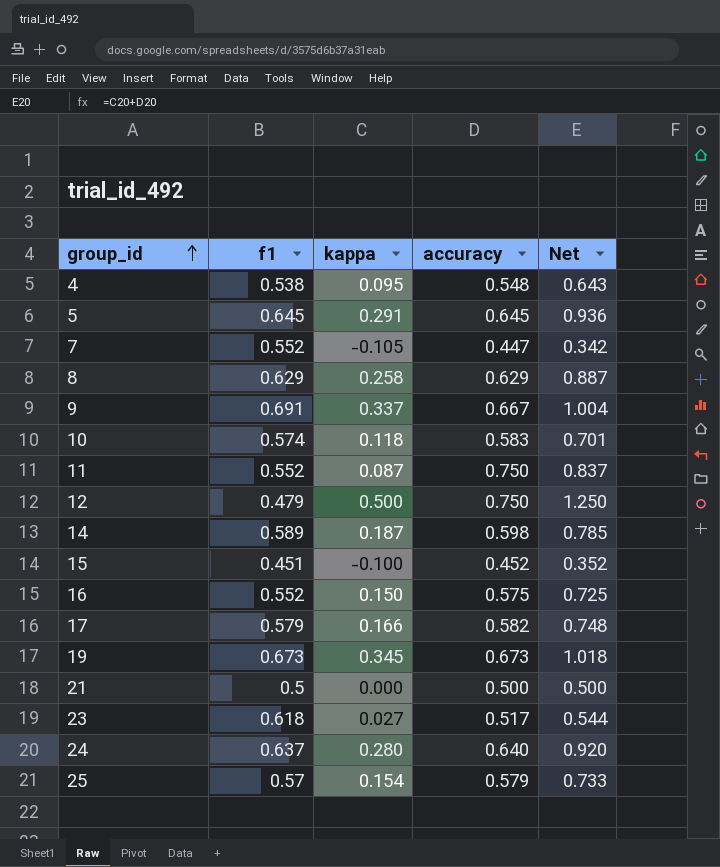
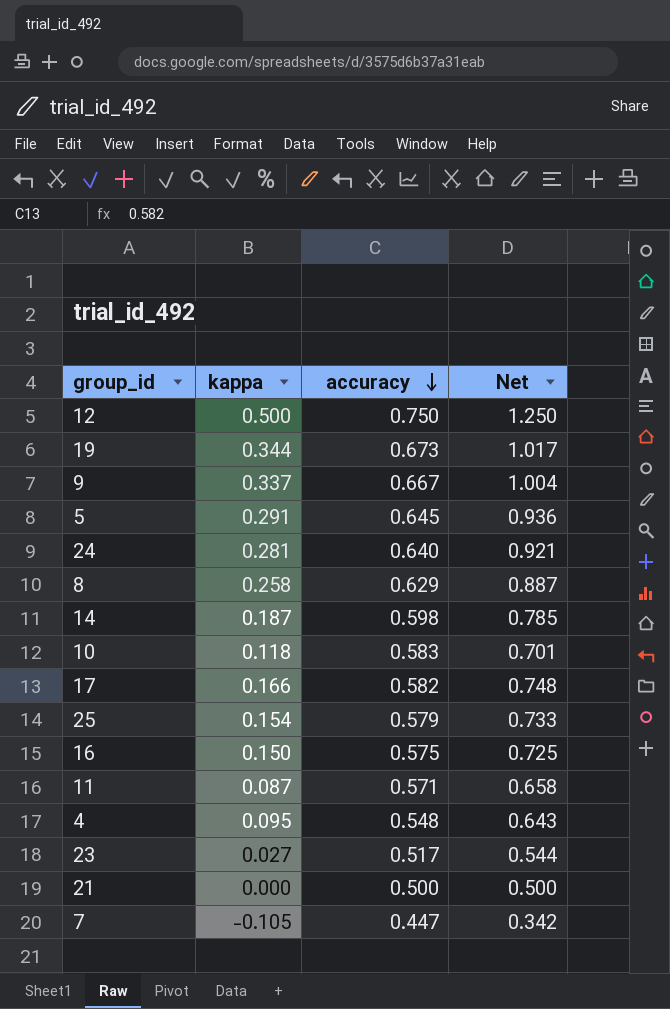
row order: group_id ascending -> accuracy descending
column f1 | position: 2 -> none
row 15: 0.451 | -0.100 | 0.452 | 0.352 -> none
19 | kappa: 0.345 -> 0.344
19 | Net: 1.018 -> 1.017
24 | kappa: 0.280 -> 0.281
24 | Net: 0.920 -> 0.921
11 | accuracy: 0.750 -> 0.571
11 | Net: 0.837 -> 0.658

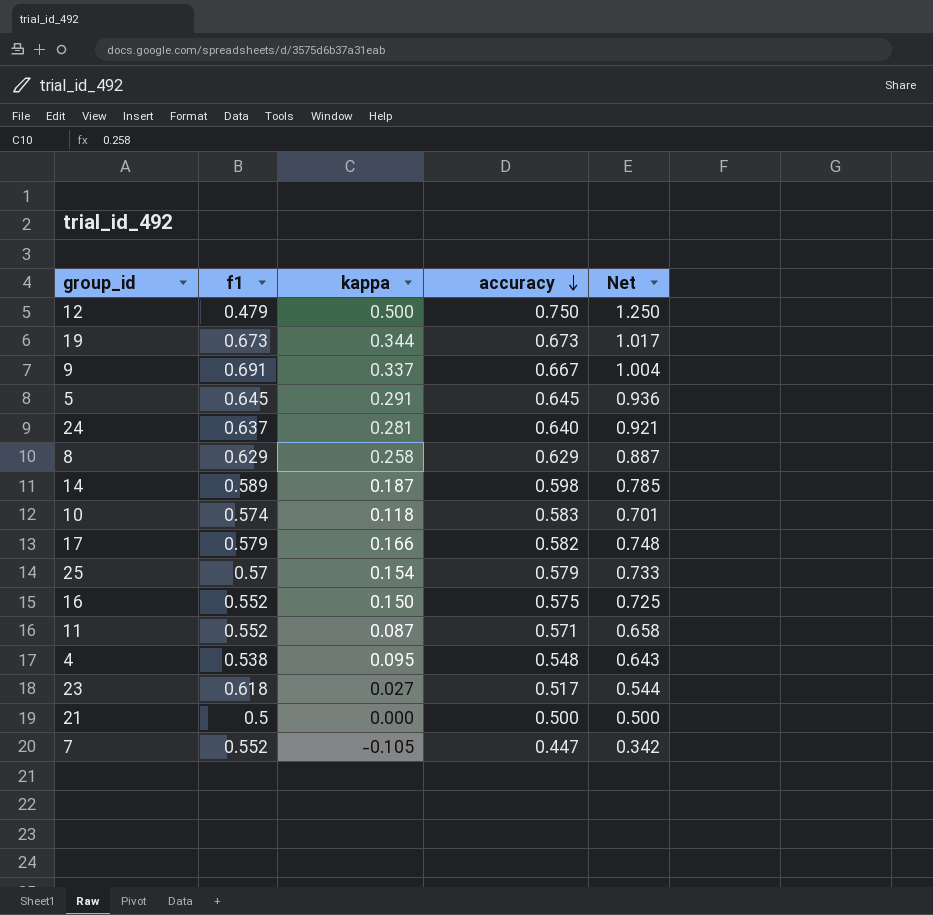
column f1 | position: none -> 2

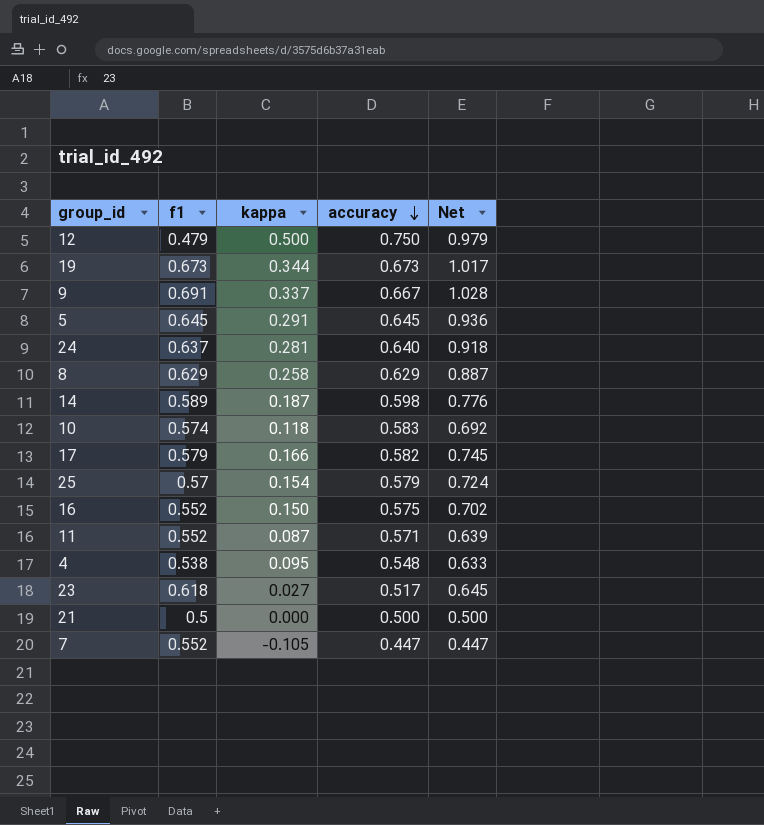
column Net | formula: [kappa] + [accuracy] -> [f1] + [kappa]

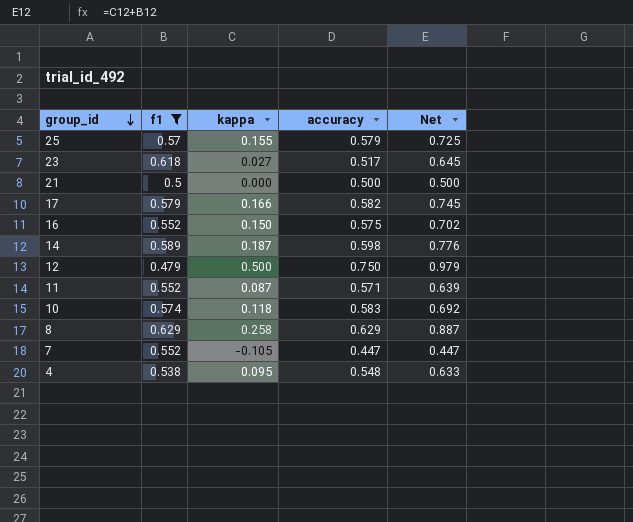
filter: none -> f1 <= 0.629
row order: accuracy descending -> group_id descending
25 | kappa: 0.154 -> 0.155
25 | Net: 0.724 -> 0.725

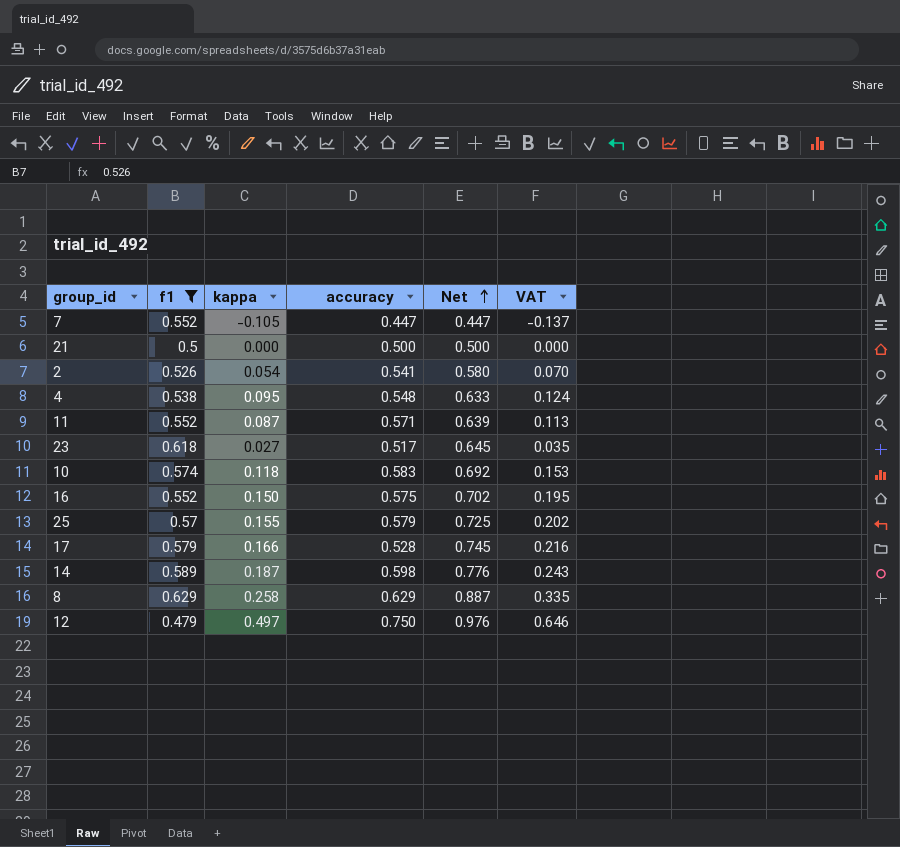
row order: group_id descending -> Net ascending
column VAT | formula: none -> [kappa] * 1.3
row 2: none -> 0.526 | 0.054 | 0.541 | 0.580 | 0.070
17 | accuracy: 0.582 -> 0.528
12 | kappa: 0.500 -> 0.497
12 | Net: 0.979 -> 0.976

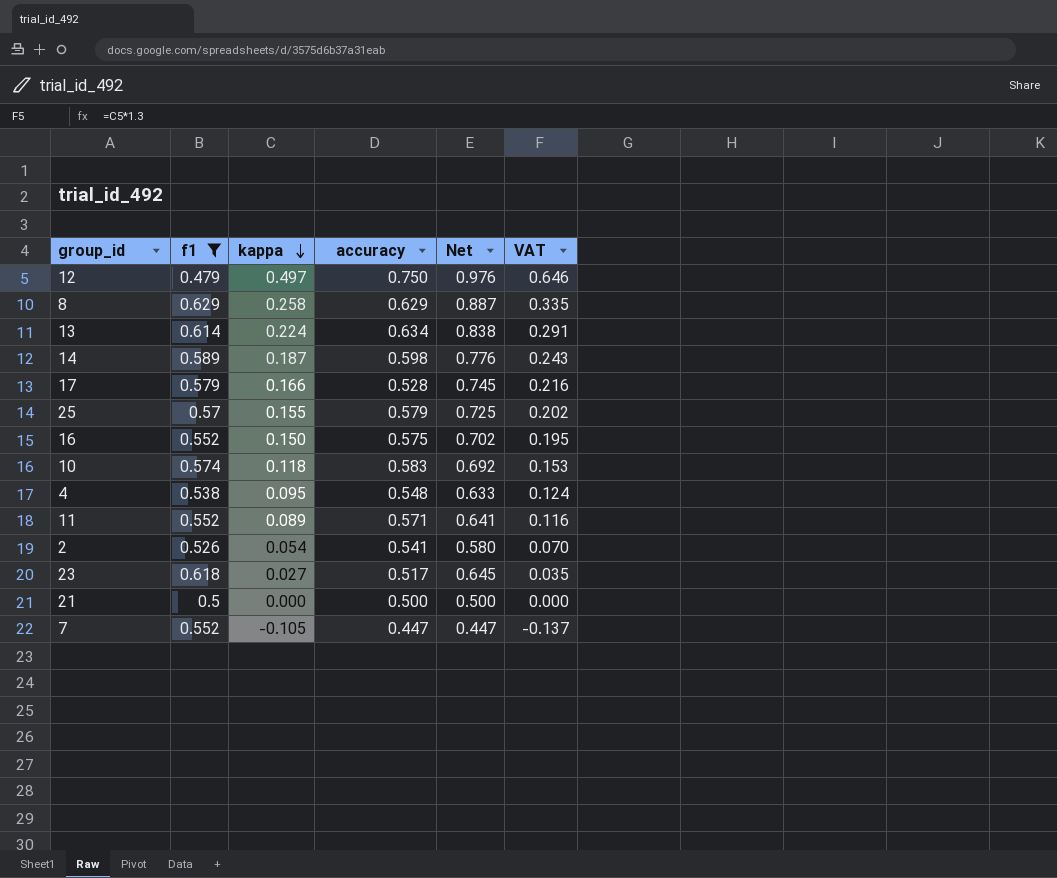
row order: Net ascending -> kappa descending
row 13: none -> 0.614 | 0.224 | 0.634 | 0.838 | 0.291
11 | kappa: 0.087 -> 0.089
11 | Net: 0.639 -> 0.641
11 | VAT: 0.113 -> 0.116

